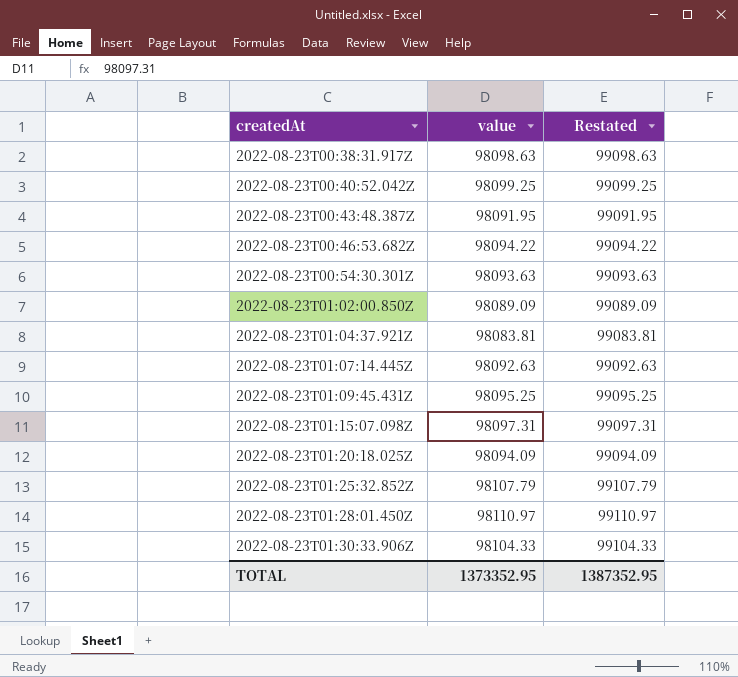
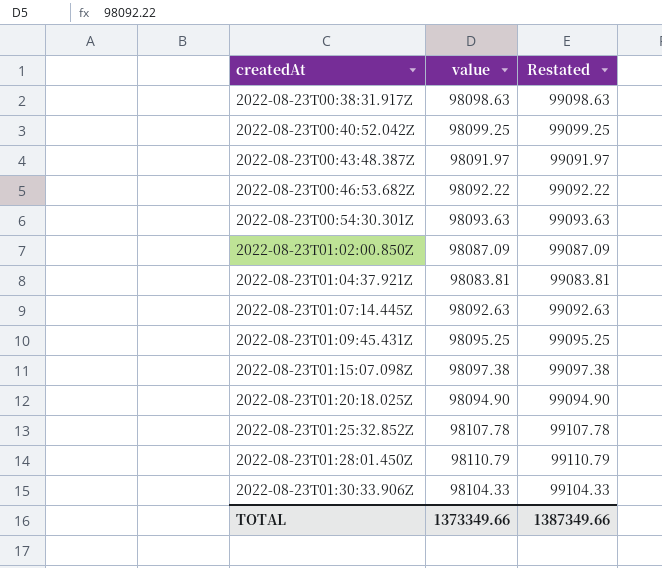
2022-08-23T00:43:48.387Z | value: 98091.95 -> 98091.97
2022-08-23T00:43:48.387Z | Restated: 99091.95 -> 99091.97
2022-08-23T00:46:53.682Z | value: 98094.22 -> 98092.22
2022-08-23T00:46:53.682Z | Restated: 99094.22 -> 99092.22
2022-08-23T01:02:00.850Z | value: 98089.09 -> 98087.09
2022-08-23T01:02:00.850Z | Restated: 99089.09 -> 99087.09
2022-08-23T01:15:07.098Z | value: 98097.31 -> 98097.38
2022-08-23T01:15:07.098Z | Restated: 99097.31 -> 99097.38
2022-08-23T01:20:18.025Z | value: 98094.09 -> 98094.90
2022-08-23T01:20:18.025Z | Restated: 99094.09 -> 99094.90
2022-08-23T01:25:32.852Z | value: 98107.79 -> 98107.78
2022-08-23T01:25:32.852Z | Restated: 99107.79 -> 99107.78
2022-08-23T01:28:01.450Z | value: 98110.97 -> 98110.79
2022-08-23T01:28:01.450Z | Restated: 99110.97 -> 99110.79
TOTAL | value: 1373352.95 -> 1373349.66
TOTAL | Restated: 1387352.95 -> 1387349.66

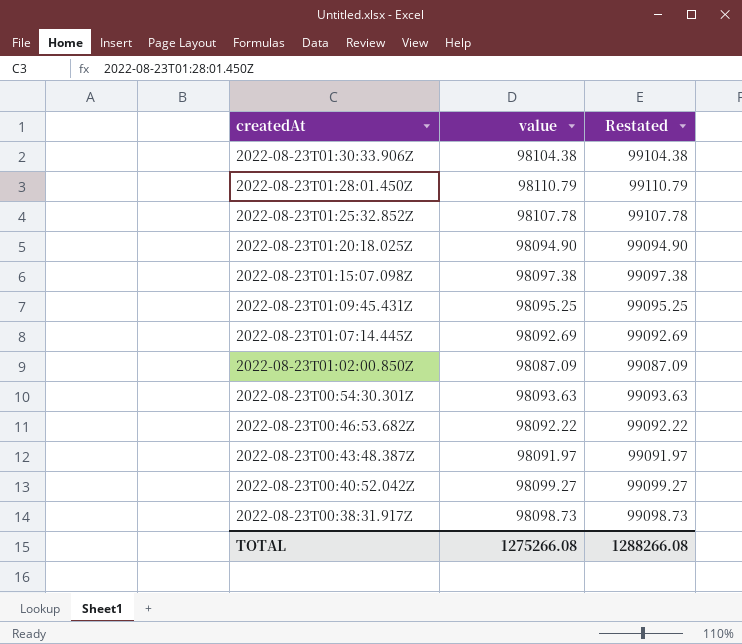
row order: createdAt ascending -> createdAt descending
row 2022-08-23T01:04:37.921Z: 98083.81 | 99083.81 -> none
2022-08-23T01:30:33.906Z | value: 98104.33 -> 98104.38
2022-08-23T01:30:33.906Z | Restated: 99104.33 -> 99104.38
2022-08-23T01:07:14.445Z | value: 98092.63 -> 98092.69
2022-08-23T01:07:14.445Z | Restated: 99092.63 -> 99092.69
2022-08-23T00:40:52.042Z | value: 98099.25 -> 98099.27
2022-08-23T00:40:52.042Z | Restated: 99099.25 -> 99099.27
2022-08-23T00:38:31.917Z | value: 98098.63 -> 98098.73
2022-08-23T00:38:31.917Z | Restated: 99098.63 -> 99098.73
TOTAL | value: 1373349.66 -> 1275266.08
TOTAL | Restated: 1387349.66 -> 1288266.08

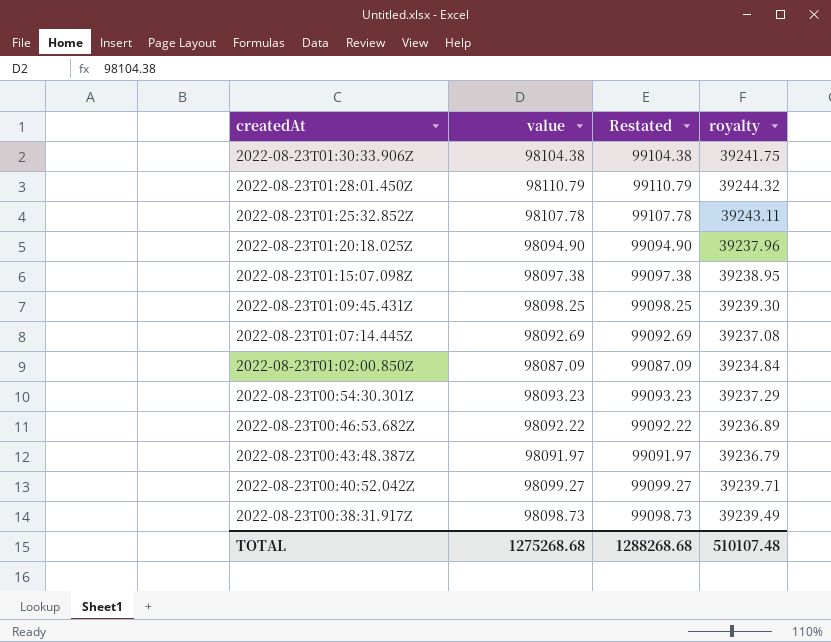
column royalty | formula: none -> [value] * 0.4
2022-08-23T01:09:45.431Z | value: 98095.25 -> 98098.25
2022-08-23T01:09:45.431Z | Restated: 99095.25 -> 99098.25
2022-08-23T00:54:30.301Z | value: 98093.63 -> 98093.23
2022-08-23T00:54:30.301Z | Restated: 99093.63 -> 99093.23
TOTAL | value: 1275266.08 -> 1275268.68
TOTAL | Restated: 1288266.08 -> 1288268.68

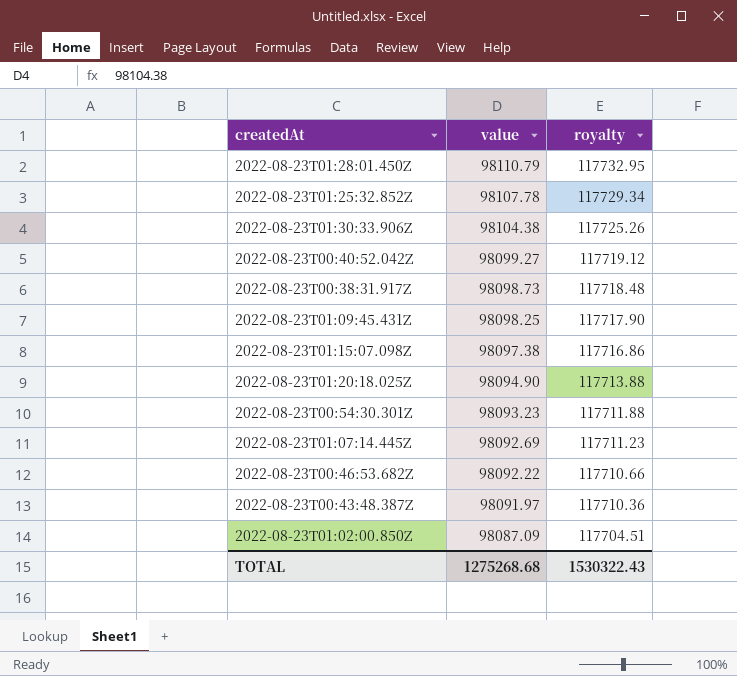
row order: createdAt descending -> value descending
column Restated | formula: [value] + 1000 -> none
column royalty | formula: [value] * 0.4 -> [value] * 1.2
TOTAL | royalty: 510107.48 -> 1530322.43

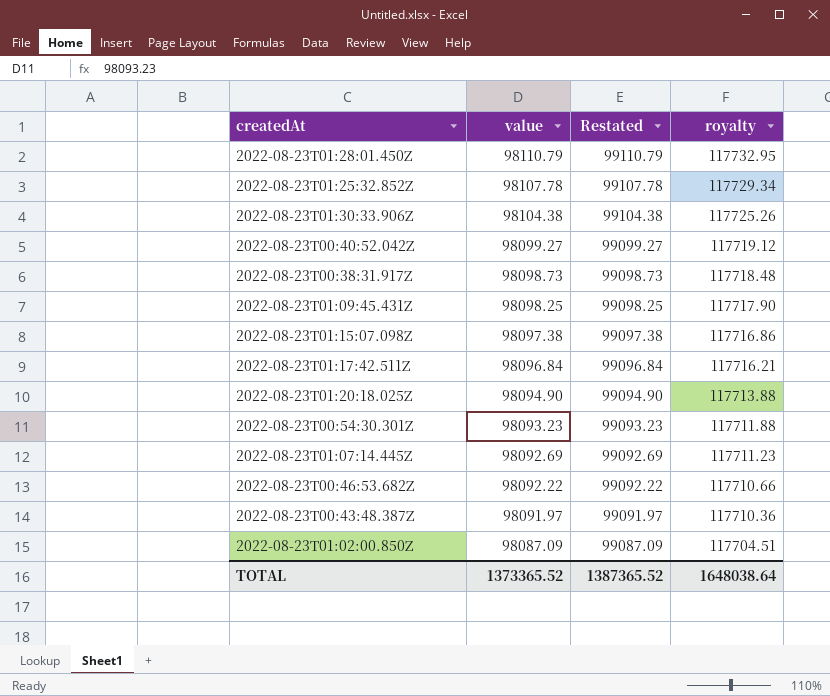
column Restated | formula: none -> [value] + 1000
row 2022-08-23T01:17:42.511Z: none -> 98096.84 | 99096.84 | 117716.21
TOTAL | value: 1275268.68 -> 1373365.52
TOTAL | royalty: 1530322.43 -> 1648038.64

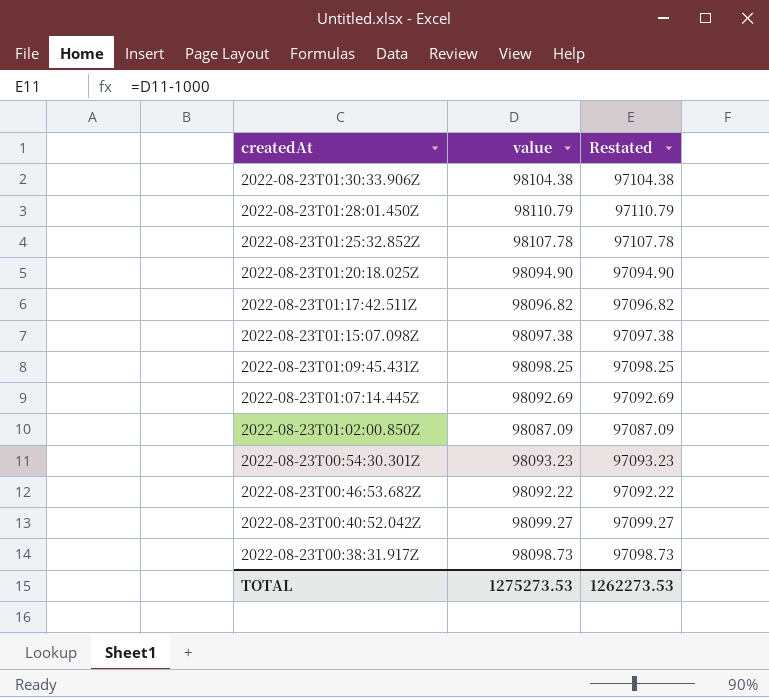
row order: value descending -> createdAt descending
column royalty | formula: [value] * 1.2 -> none
column Restated | formula: [value] + 1000 -> [value] - 1000
row 2022-08-23T00:43:48.387Z: 98091.97 | 99091.97 | 117710.36 -> none
2022-08-23T01:17:42.511Z | value: 98096.84 -> 98096.82
TOTAL | value: 1373365.52 -> 1275273.53
TOTAL | Restated: 1387365.52 -> 1262273.53

